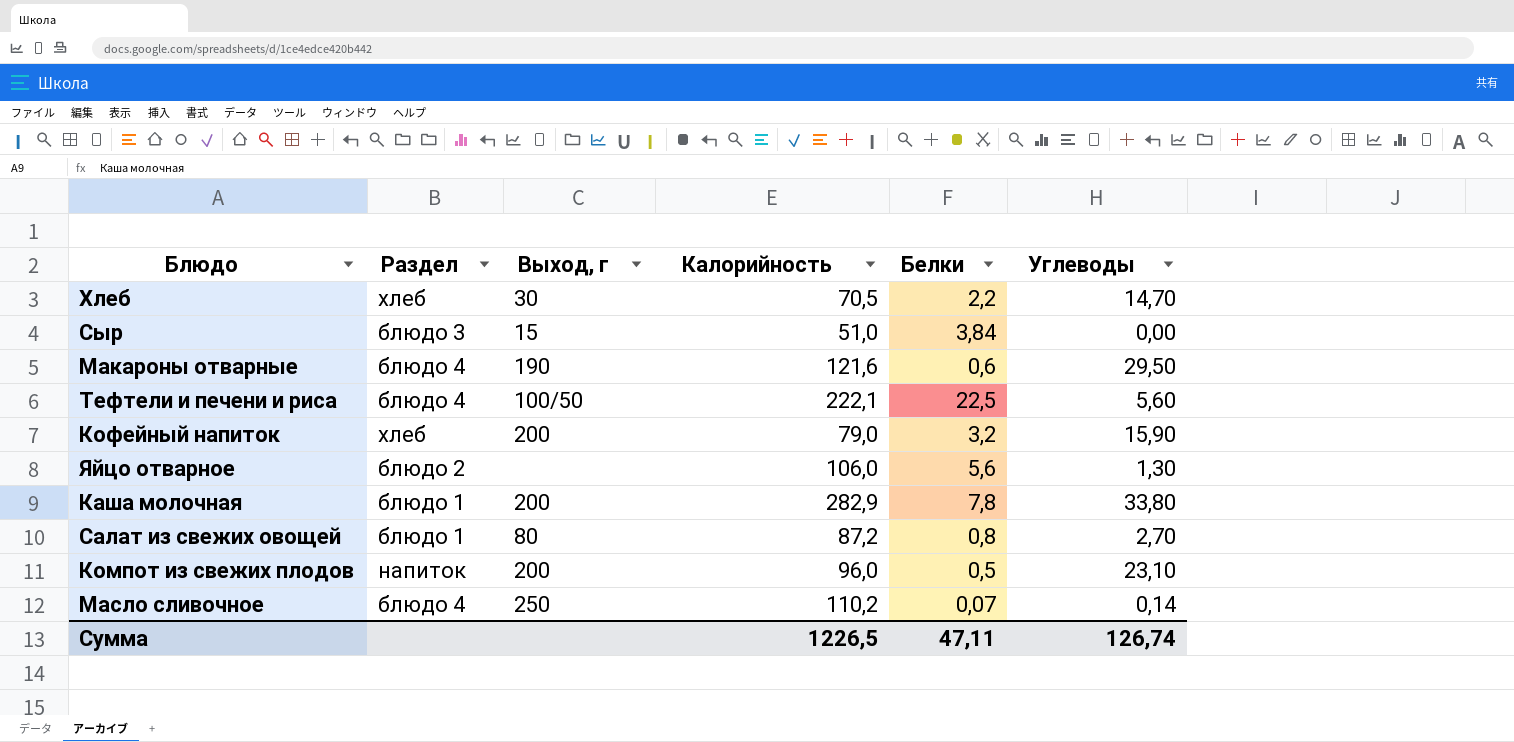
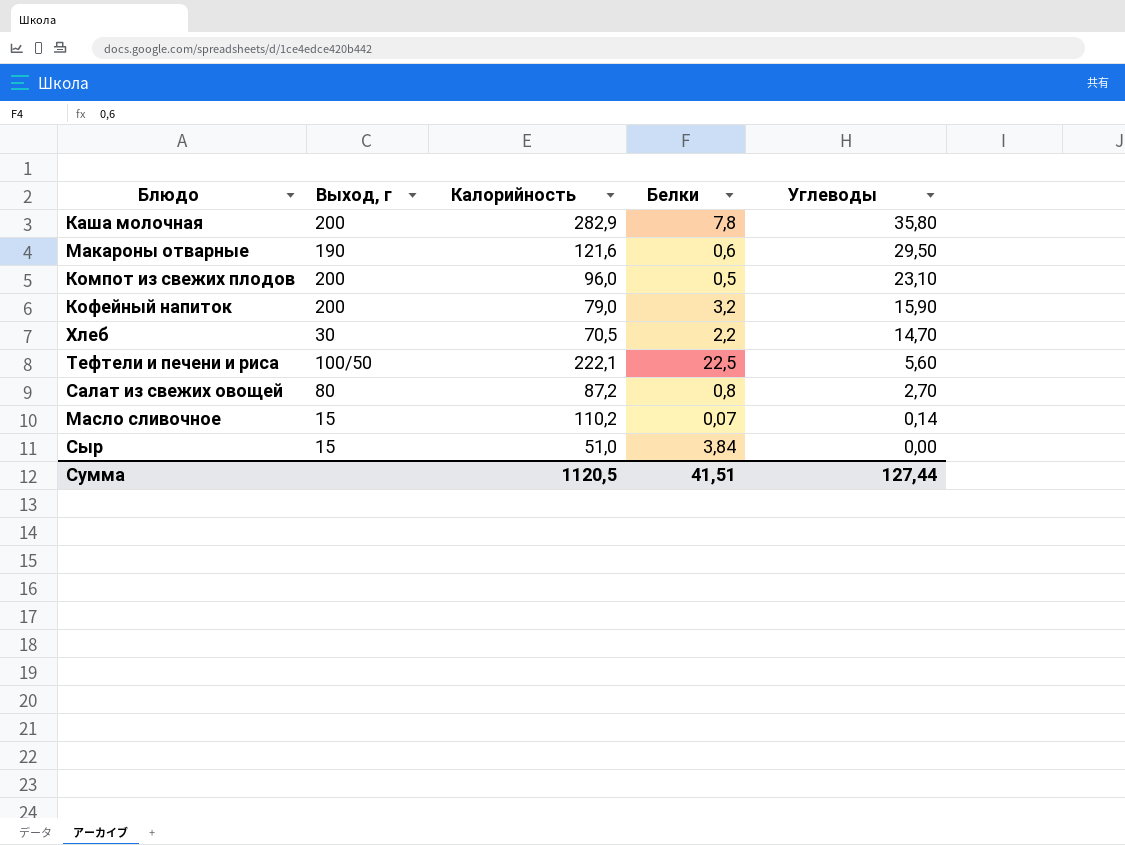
row order: none -> Углеводы descending
column Раздел | position: 2 -> none
row Яйцо отварное: блюдо 2 | none | 106,0 | 5,6 | 1,30 -> none
Каша молочная | Углеводы: 33,80 -> 35,80
Масло сливочное | Выход, г: 250 -> 15
Сумма | Калорийность: 1226,5 -> 1120,5
Сумма | Белки: 47,11 -> 41,51
Сумма | Углеводы: 126,74 -> 127,44

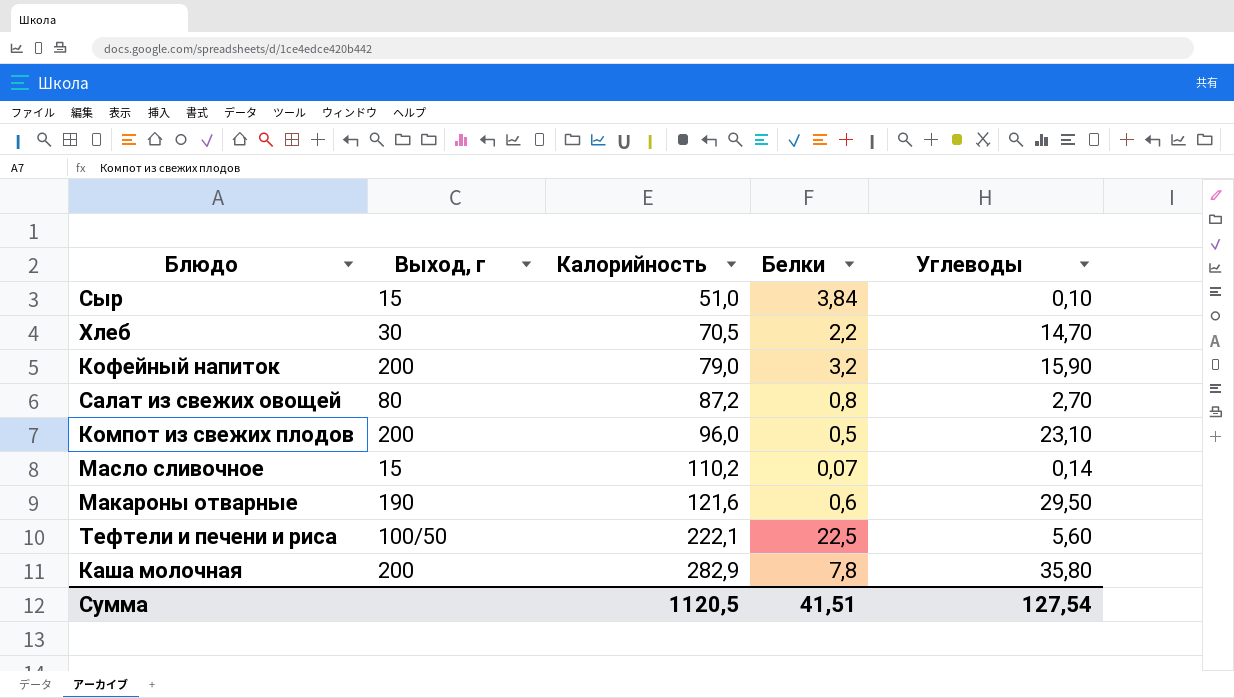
row order: Углеводы descending -> Калорийность ascending
Сыр | Углеводы: 0,00 -> 0,10
Сумма | Углеводы: 127,44 -> 127,54

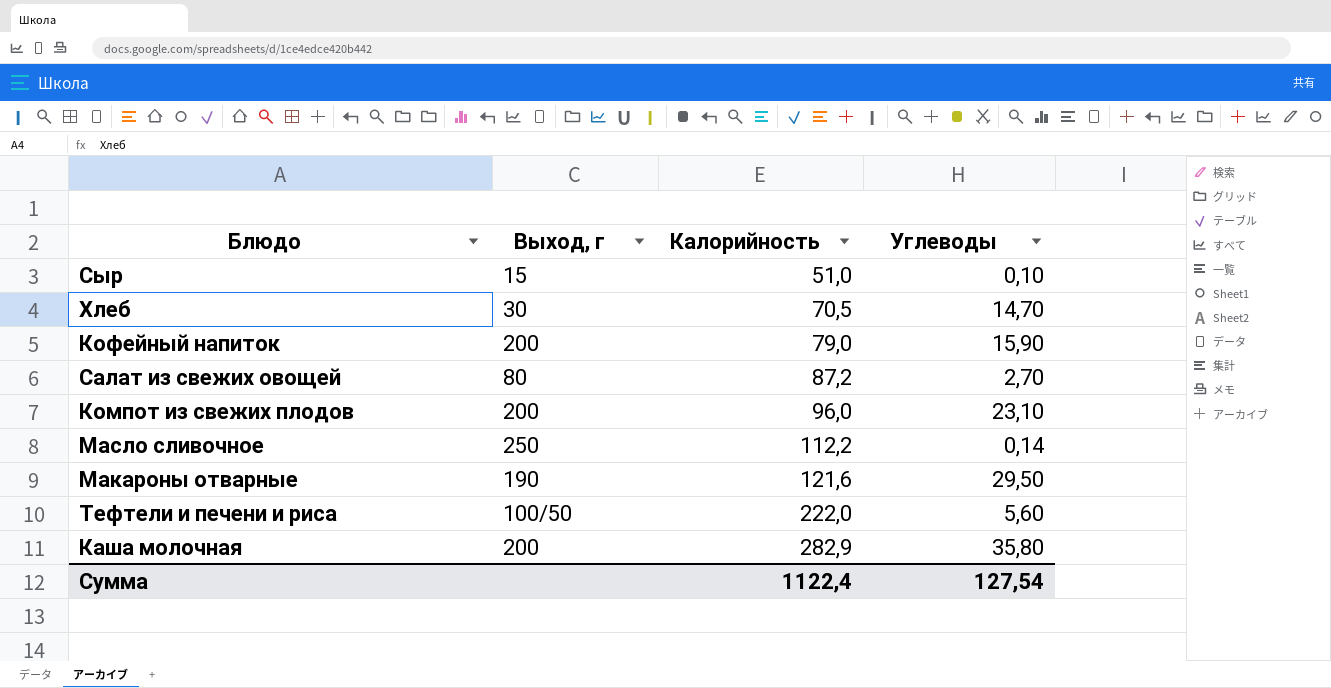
column Белки | position: 4 -> none
Масло сливочное | Выход, г: 15 -> 250
Масло сливочное | Калорийность: 110,2 -> 112,2
Тефтели и печени и риса | Калорийность: 222,1 -> 222,0
Сумма | Калорийность: 1120,5 -> 1122,4

